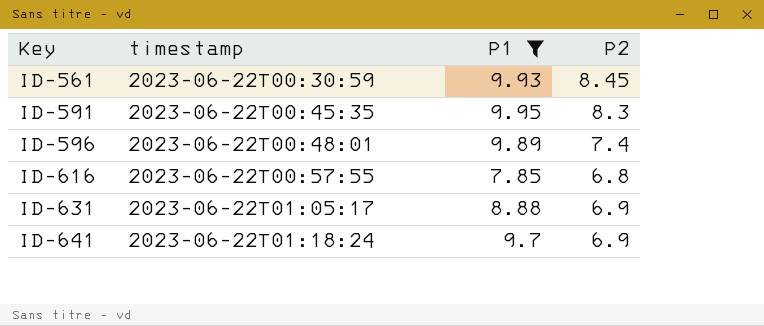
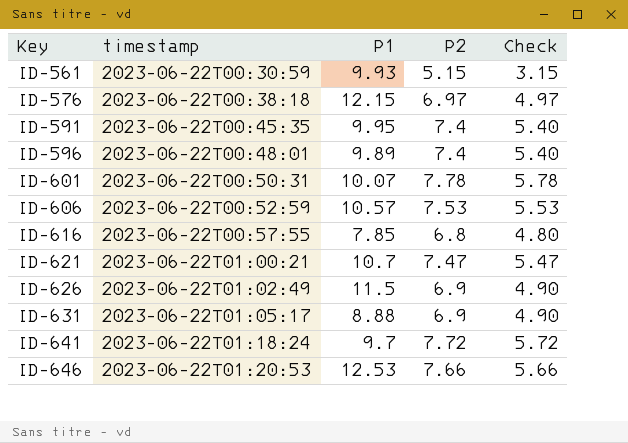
filter: P1 <= 9.95 -> none
column Check | formula: none -> [P2] - 2
ID-561 | P2: 8.45 -> 5.15
ID-591 | P2: 8.3 -> 7.4
ID-641 | P2: 6.9 -> 7.72

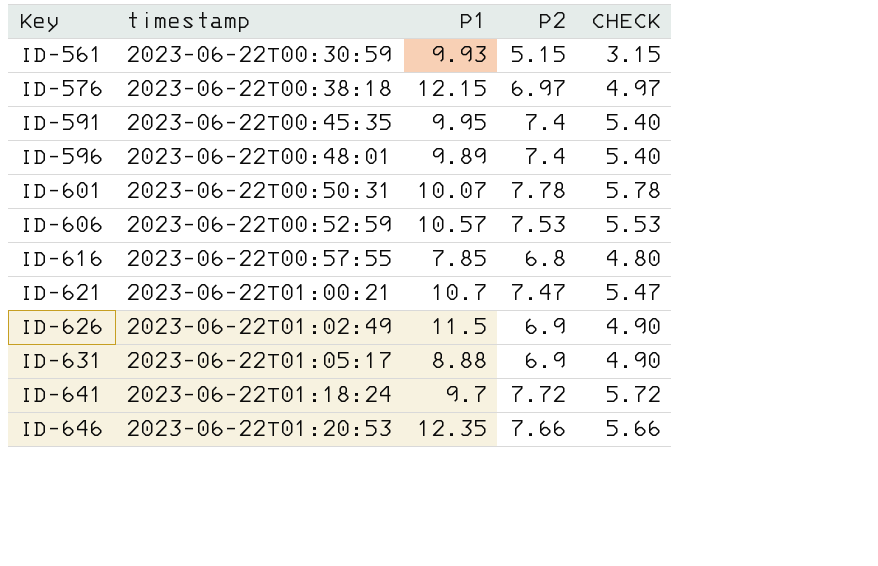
column name: Check -> CHECK
ID-646 | P1: 12.53 -> 12.35

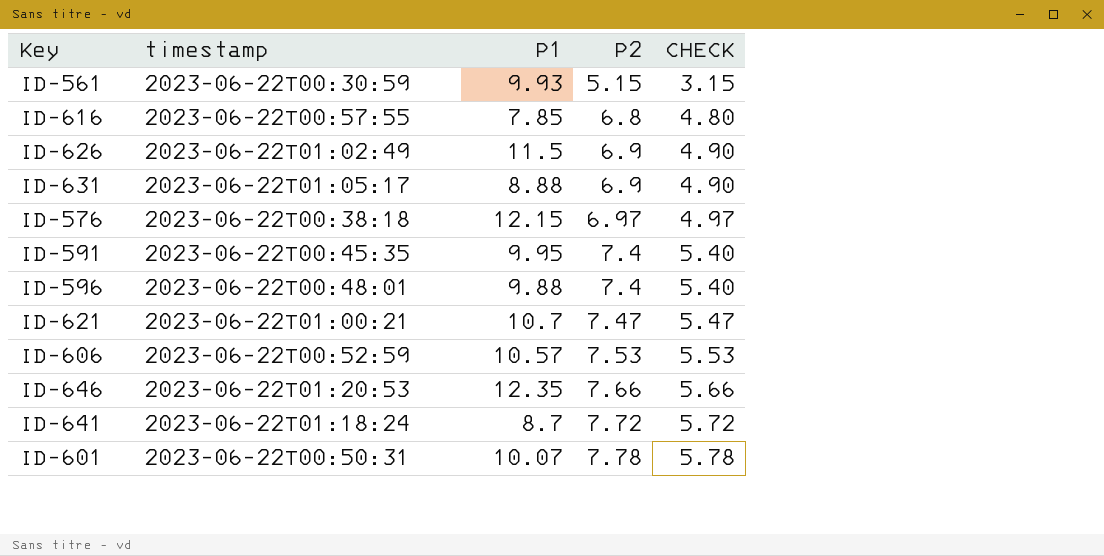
row order: Key ascending -> P2 ascending
ID-596 | P1: 9.89 -> 9.88
ID-641 | P1: 9.7 -> 8.7

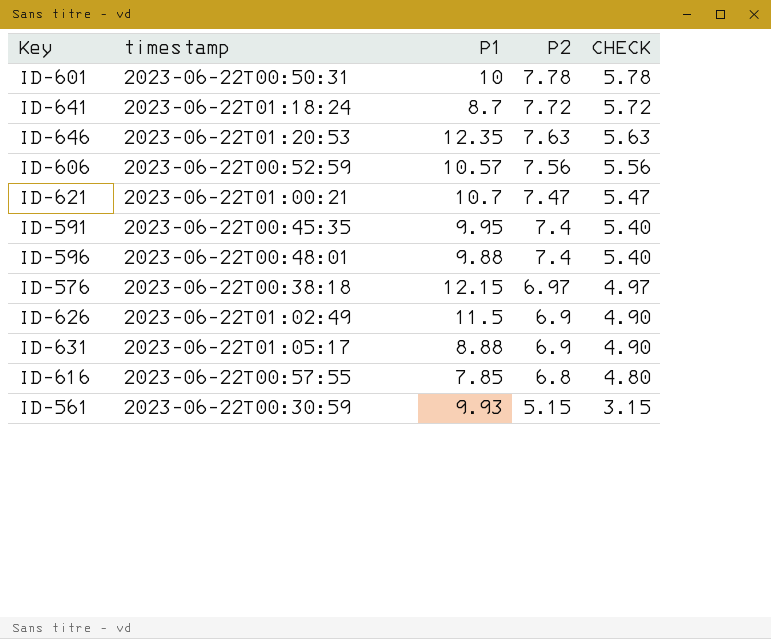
row order: P2 ascending -> P2 descending
ID-601 | P1: 10.07 -> 10
ID-646 | P2: 7.66 -> 7.63
ID-646 | CHECK: 5.66 -> 5.63
ID-606 | P2: 7.53 -> 7.56
ID-606 | CHECK: 5.53 -> 5.56

